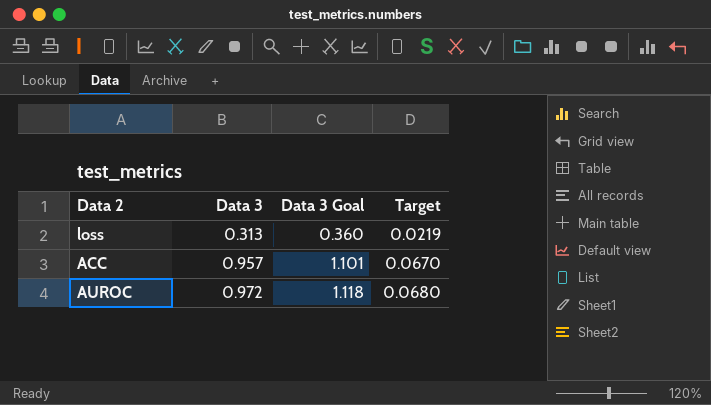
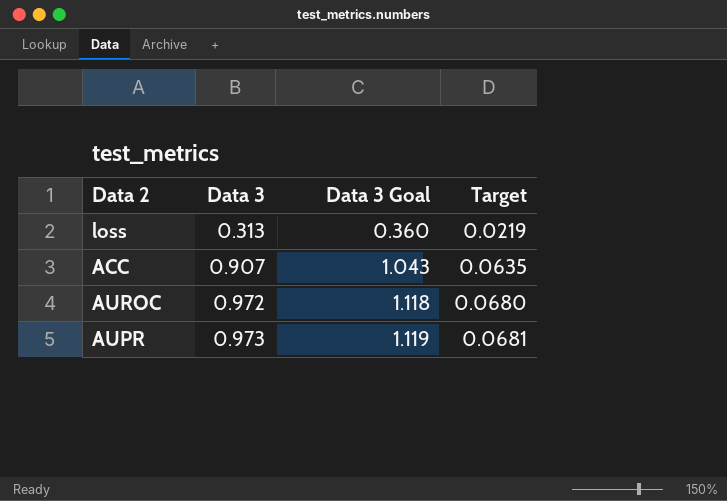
ACC | Data 3: 0.957 -> 0.907
ACC | Data 3 Goal: 1.101 -> 1.043
ACC | Target: 0.0670 -> 0.0635
row AUPR: none -> 0.973 | 1.119 | 0.0681

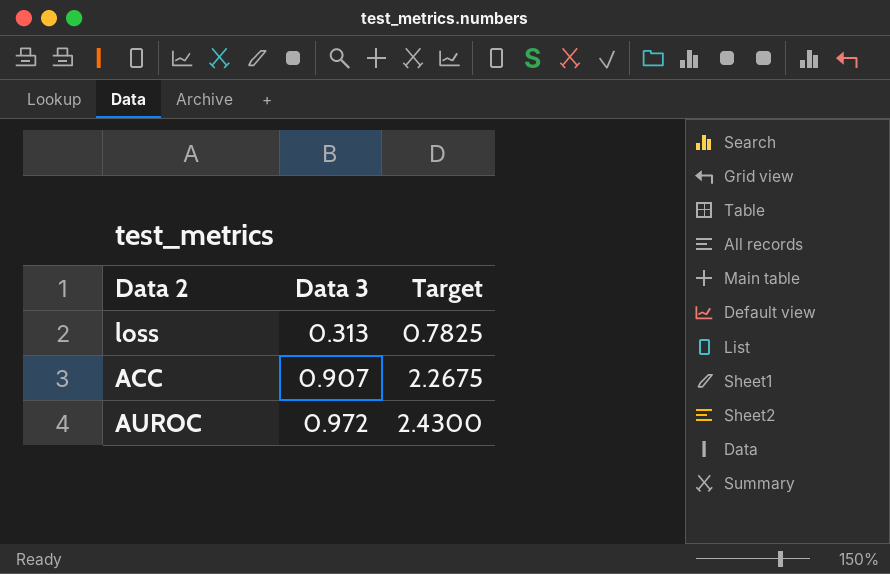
column Data 3 Goal | formula: [Data 3] * 1.15 -> none
column Target | formula: [Data 3] * 0.07 -> [Data 3] * 2.5
row AUPR: 0.973 | 1.119 | 0.0681 -> none

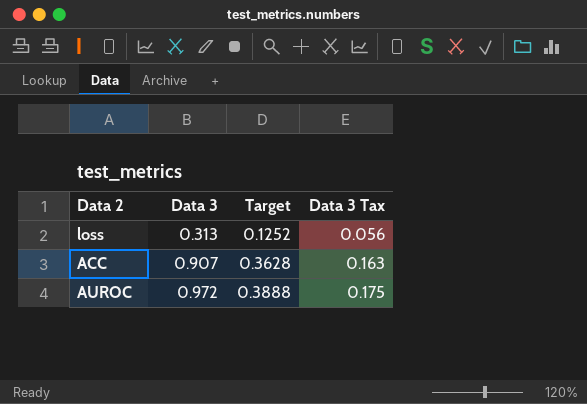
column Target | formula: [Data 3] * 2.5 -> [Data 3] * 0.4
column Data 3 Tax | formula: none -> [Data 3] * 0.18

